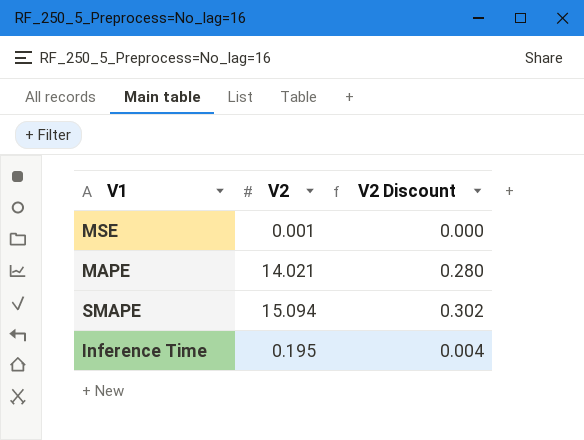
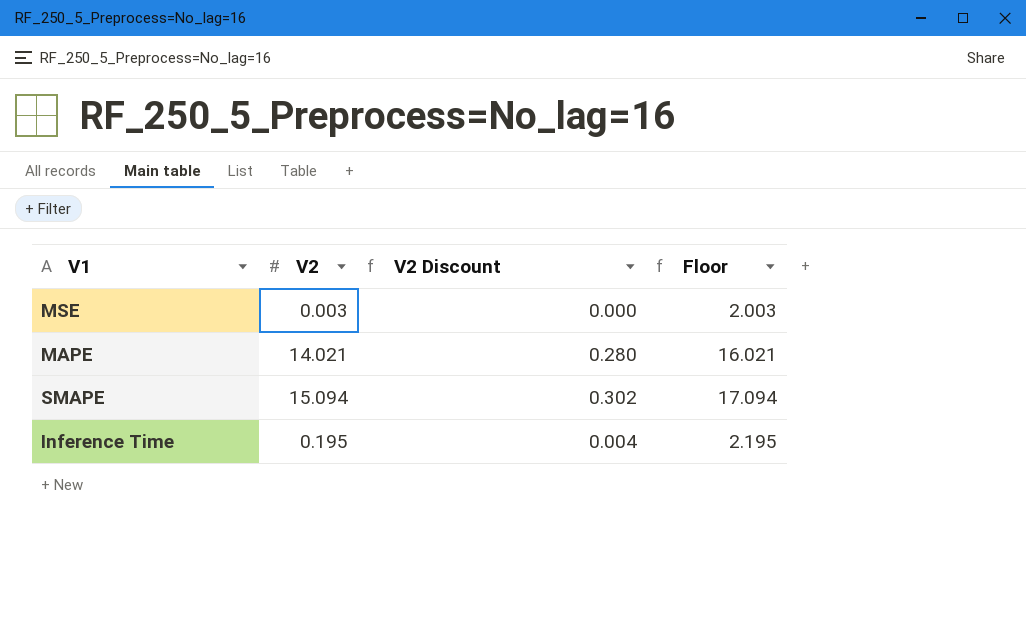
column Floor | formula: none -> [V2] + 2
MSE | V2: 0.001 -> 0.003

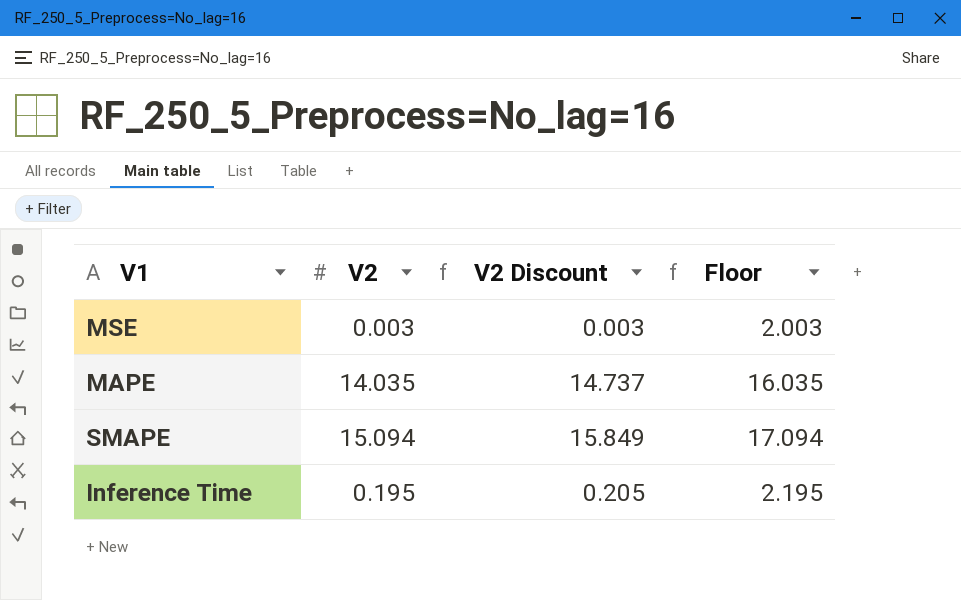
column V2 Discount | formula: [V2] * 0.02 -> [V2] * 1.05
MAPE | V2: 14.021 -> 14.035
MAPE | Floor: 16.021 -> 16.035

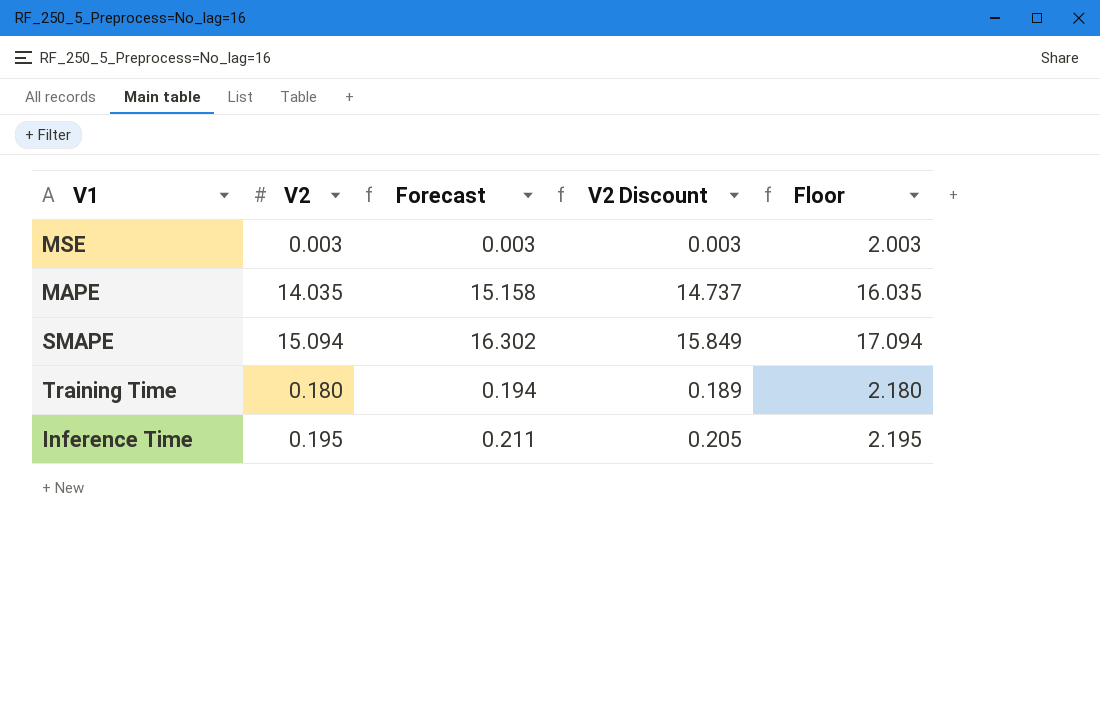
column Forecast | formula: none -> [V2] * 1.08
row Training Time: none -> 0.180 | 0.194 | 0.189 | 2.180

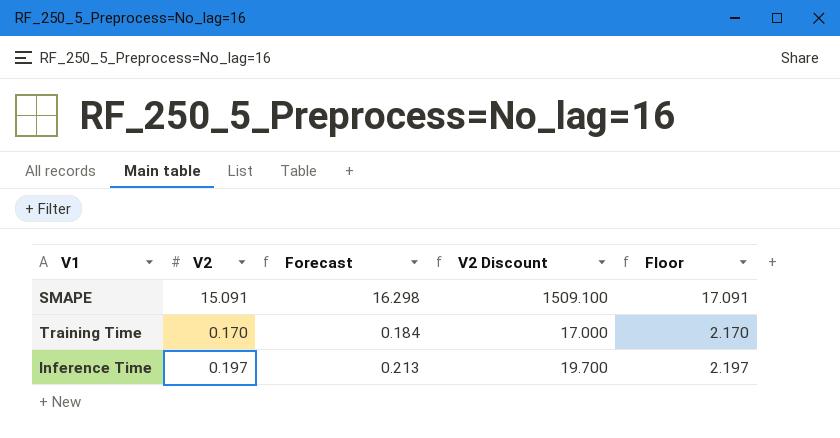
column V2 Discount | formula: [V2] * 1.05 -> [V2] * 100
row MSE: 0.003 | 0.003 | 0.003 | 2.003 -> none
row MAPE: 14.035 | 15.158 | 14.737 | 16.035 -> none
SMAPE | V2: 15.094 -> 15.091
SMAPE | Forecast: 16.302 -> 16.298
SMAPE | Floor: 17.094 -> 17.091
Training Time | V2: 0.180 -> 0.170
Training Time | Forecast: 0.194 -> 0.184
Training Time | Floor: 2.180 -> 2.170
Inference Time | V2: 0.195 -> 0.197
Inference Time | Forecast: 0.211 -> 0.213
Inference Time | Floor: 2.195 -> 2.197

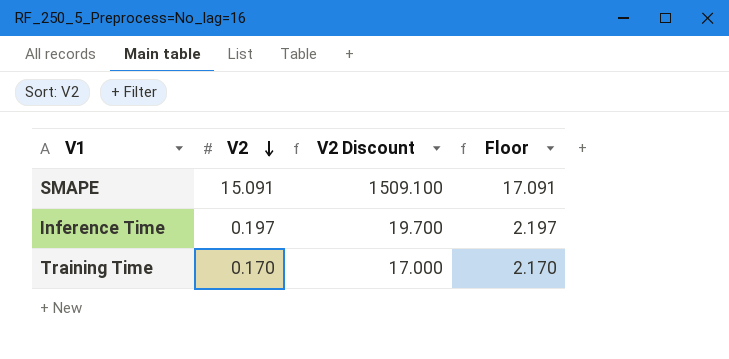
row order: none -> V2 descending
column Forecast | formula: [V2] * 1.08 -> none

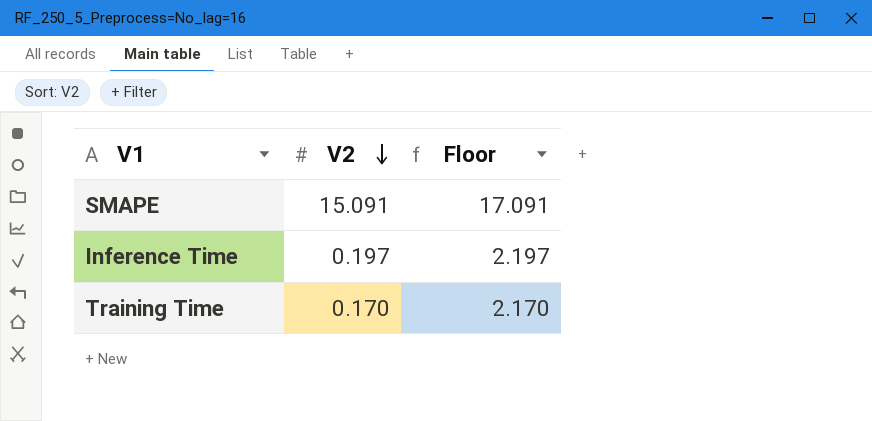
column V2 Discount | formula: [V2] * 100 -> none

